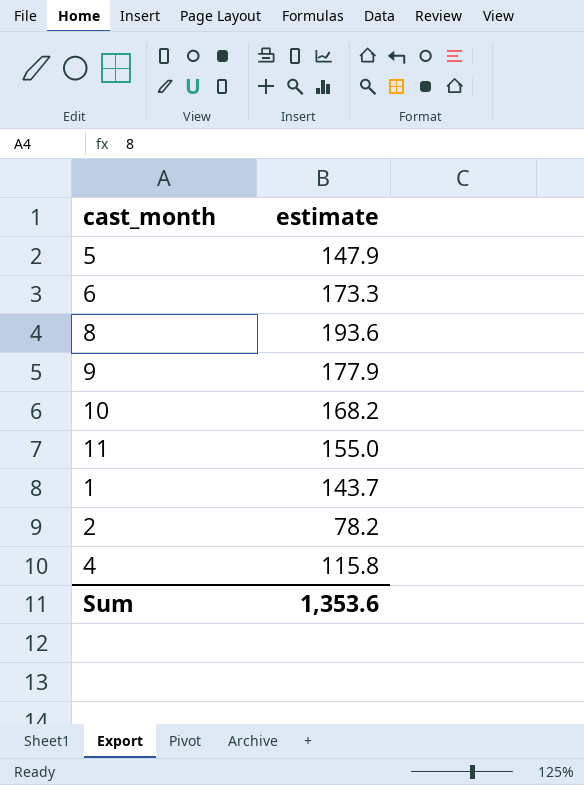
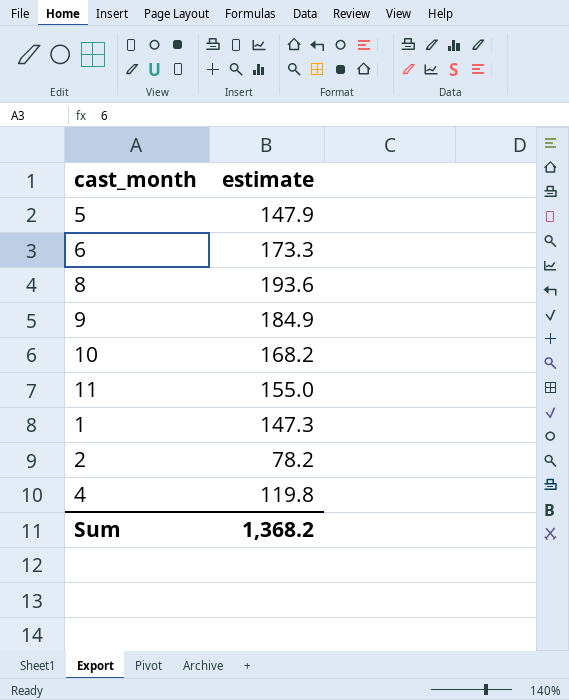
9 | estimate: 177.9 -> 184.9
1 | estimate: 143.7 -> 147.3
4 | estimate: 115.8 -> 119.8
Sum | estimate: 1,353.6 -> 1,368.2

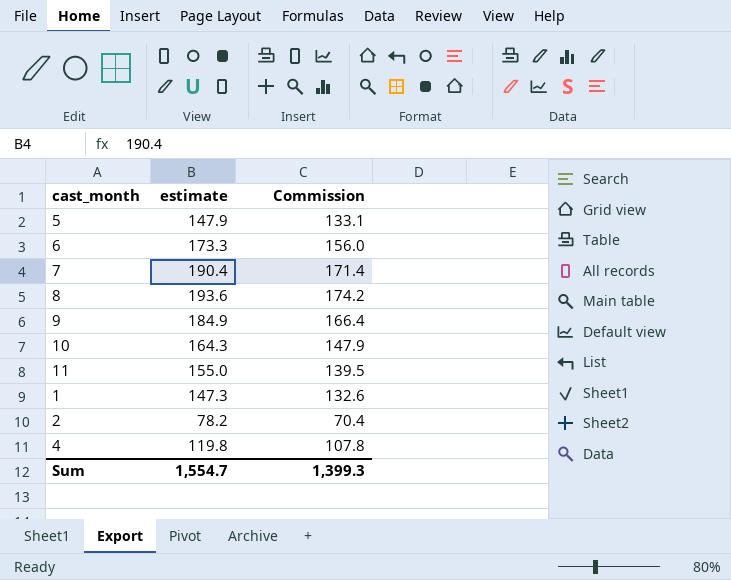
column Commission | formula: none -> [estimate] * 0.9
row 7: none -> 190.4 | 171.4
10 | estimate: 168.2 -> 164.3
Sum | estimate: 1,368.2 -> 1,554.7

